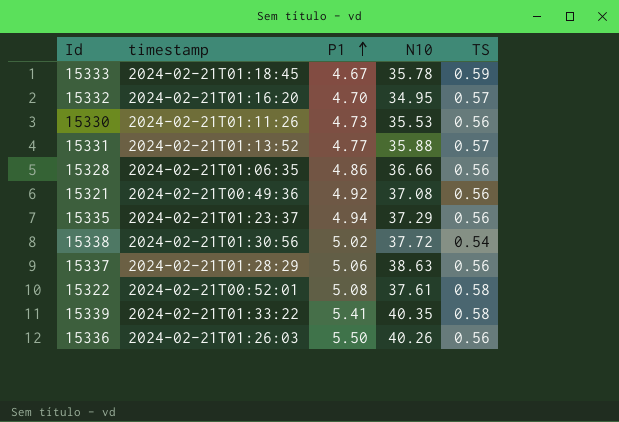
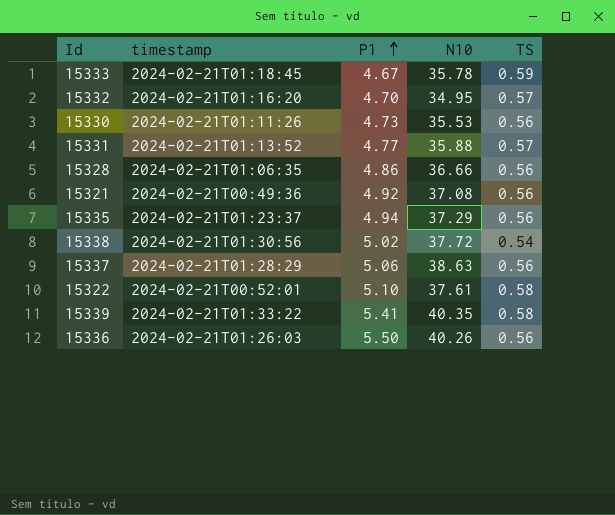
15322 | P1: 5.08 -> 5.10

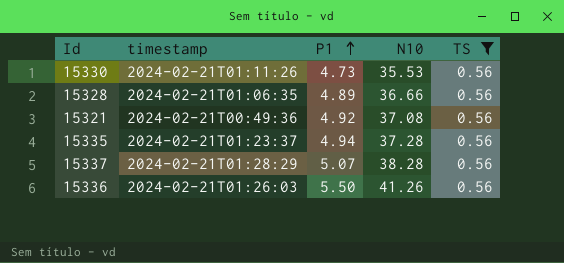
filter: none -> TS = 0.56
15328 | P1: 4.86 -> 4.89
15335 | N10: 37.29 -> 37.28
15337 | P1: 5.06 -> 5.07
15337 | N10: 38.63 -> 38.28
15336 | N10: 40.26 -> 41.26

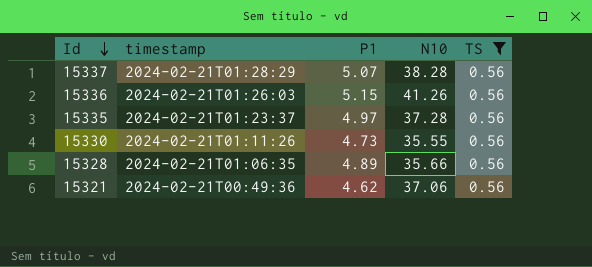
row order: P1 ascending -> Id descending
15336 | P1: 5.50 -> 5.15
15335 | P1: 4.94 -> 4.97
15330 | N10: 35.53 -> 35.55
15328 | N10: 36.66 -> 35.66
15321 | P1: 4.92 -> 4.62
15321 | N10: 37.08 -> 37.06

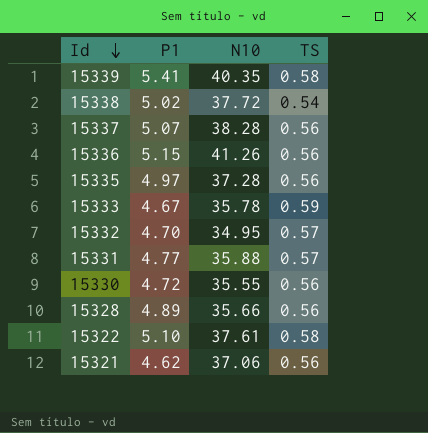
filter: TS = 0.56 -> none
column timestamp | position: 2 -> none
15330 | P1: 4.73 -> 4.72

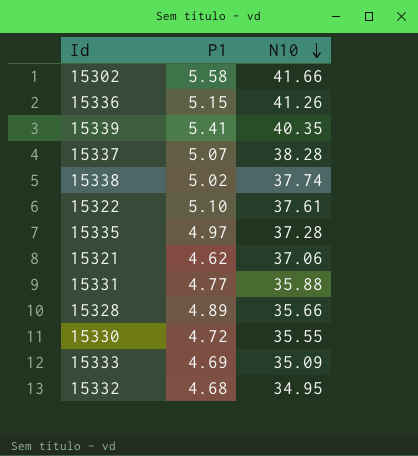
row order: Id descending -> N10 descending
column TS | position: 4 -> none
row 15302: none -> 5.58 | 41.66
15338 | N10: 37.72 -> 37.74
15333 | P1: 4.67 -> 4.69
15333 | N10: 35.78 -> 35.09
15332 | P1: 4.70 -> 4.68

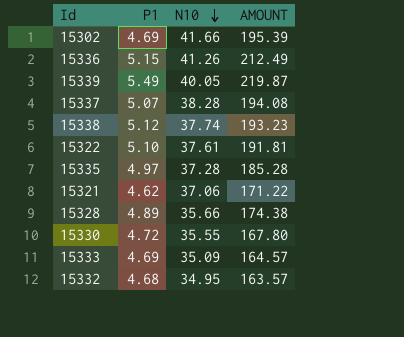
column AMOUNT | formula: none -> [P1] * [N10]
row 15331: 4.77 | 35.88 -> none
15302 | P1: 5.58 -> 4.69
15339 | P1: 5.41 -> 5.49
15339 | N10: 40.35 -> 40.05
15338 | P1: 5.02 -> 5.12

